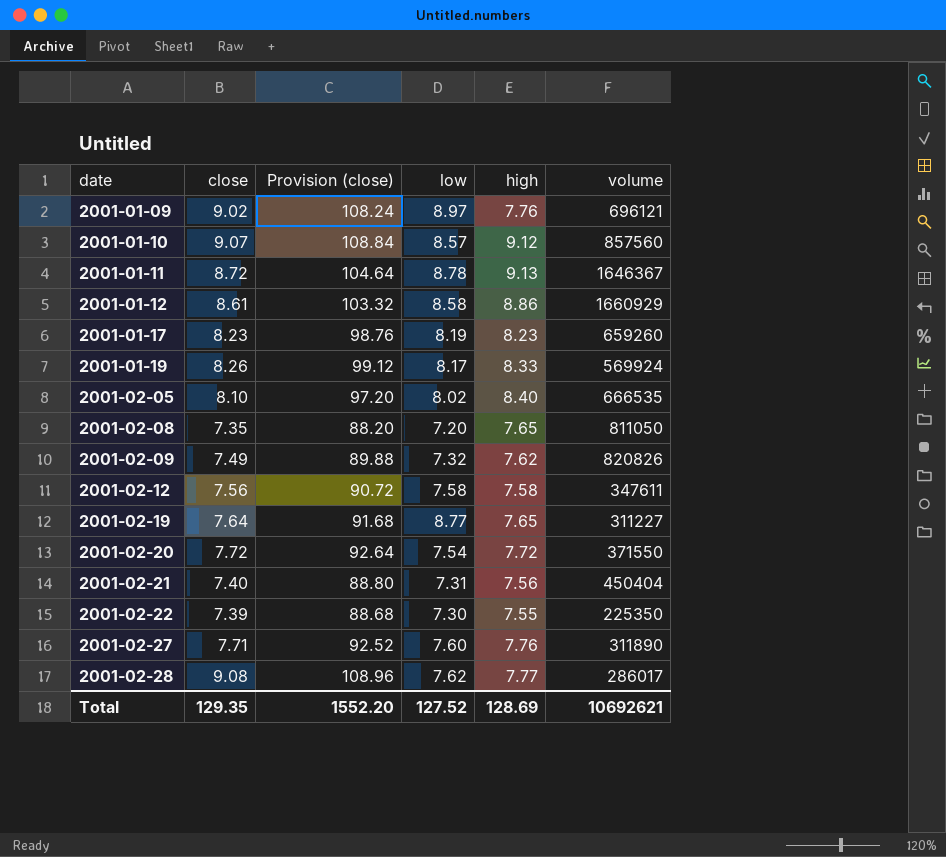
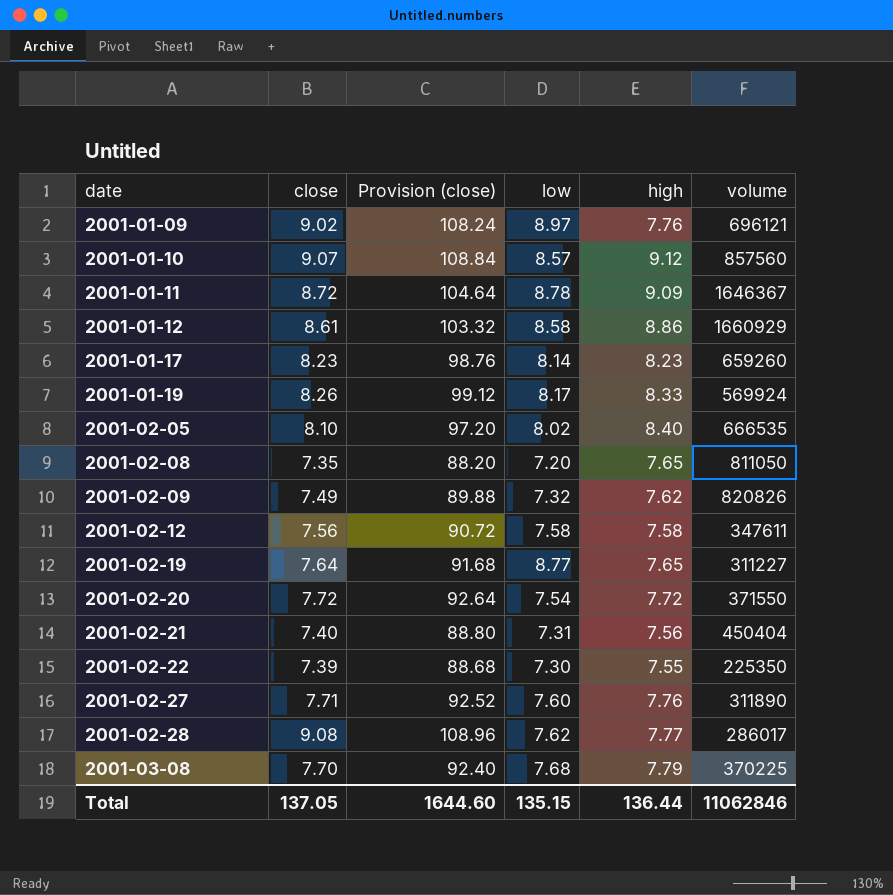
2001-01-11 | high: 9.13 -> 9.09
2001-01-17 | low: 8.19 -> 8.14
row 2001-03-08: none -> 7.70 | 92.40 | 7.68 | 7.79 | 370225
Total | close: 129.35 -> 137.05
Total | Provision (close): 1552.20 -> 1644.60
Total | low: 127.52 -> 135.15
Total | high: 128.69 -> 136.44
Total | volume: 10692621 -> 11062846

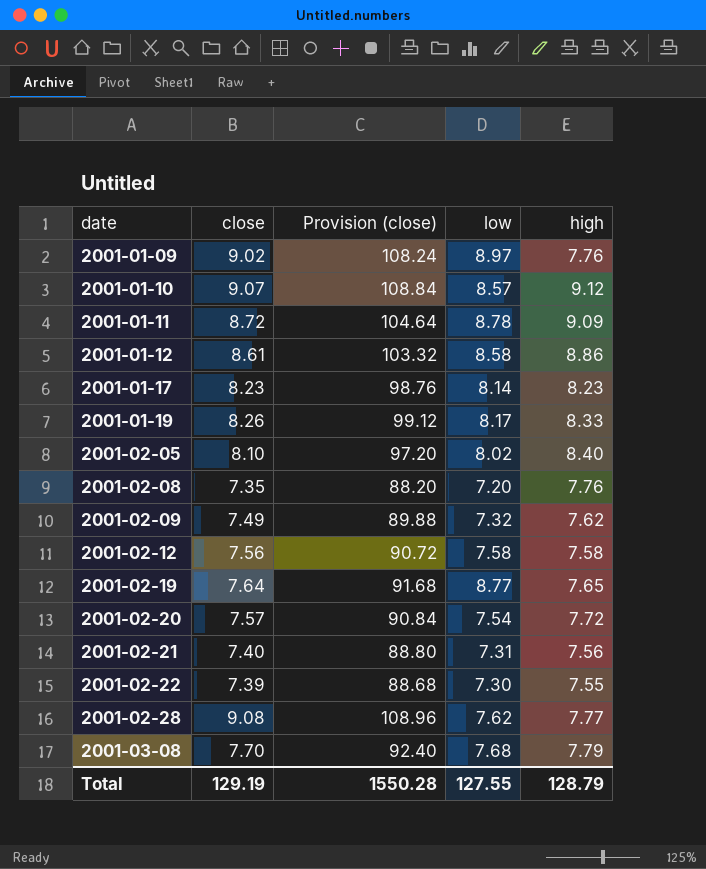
column volume | position: 6 -> none
row 2001-02-27: 7.71 | 92.52 | 7.60 | 7.76 | 311890 -> none
2001-02-08 | high: 7.65 -> 7.76
2001-02-20 | close: 7.72 -> 7.57
2001-02-20 | Provision (close): 92.64 -> 90.84
Total | close: 137.05 -> 129.19
Total | Provision (close): 1644.60 -> 1550.28
Total | low: 135.15 -> 127.55
Total | high: 136.44 -> 128.79

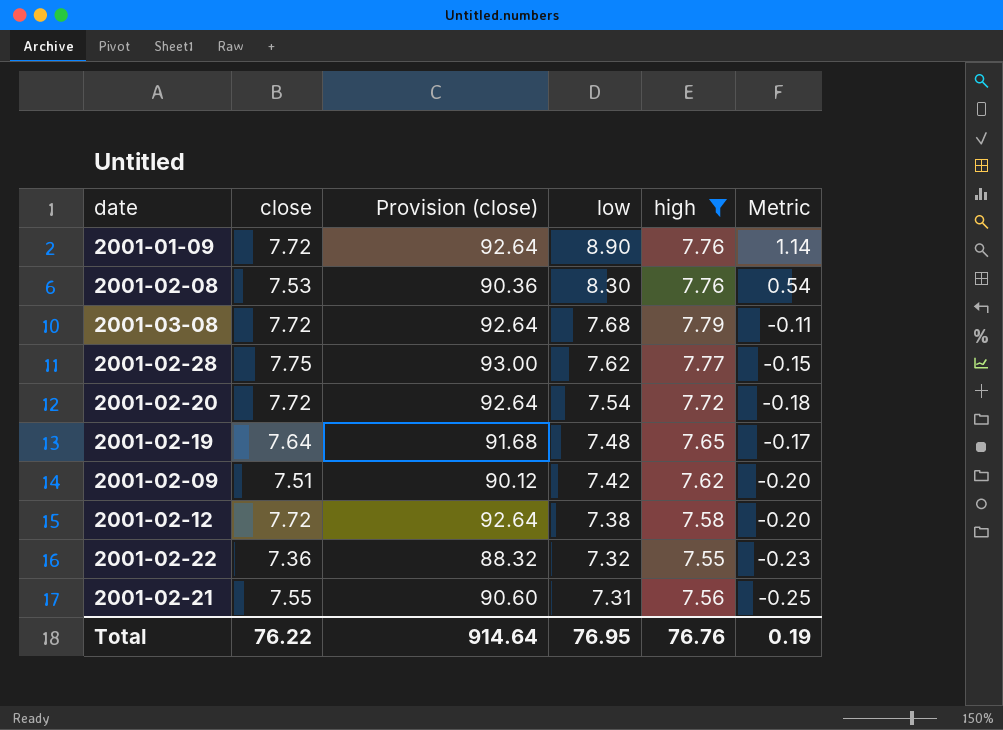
filter: none -> high <= 7.79
row order: date ascending -> low descending
column Metric | formula: none -> [low] - [high]
2001-01-09 | close: 9.02 -> 7.72
2001-01-09 | Provision (close): 108.24 -> 92.64
2001-01-09 | low: 8.97 -> 8.90
2001-02-08 | close: 7.35 -> 7.53
2001-02-08 | Provision (close): 88.20 -> 90.36
2001-02-08 | low: 7.20 -> 8.30
2001-03-08 | close: 7.70 -> 7.72
2001-03-08 | Provision (close): 92.40 -> 92.64
2001-02-28 | close: 9.08 -> 7.75
2001-02-28 | Provision (close): 108.96 -> 93.00
2001-02-20 | close: 7.57 -> 7.72
2001-02-20 | Provision (close): 90.84 -> 92.64
2001-02-19 | low: 8.77 -> 7.48
2001-02-09 | close: 7.49 -> 7.51
2001-02-09 | Provision (close): 89.88 -> 90.12
2001-02-09 | low: 7.32 -> 7.42
2001-02-12 | close: 7.56 -> 7.72
2001-02-12 | Provision (close): 90.72 -> 92.64
2001-02-12 | low: 7.58 -> 7.38
2001-02-22 | close: 7.39 -> 7.36
2001-02-22 | Provision (close): 88.68 -> 88.32
2001-02-22 | low: 7.30 -> 7.32
2001-02-21 | close: 7.40 -> 7.55
2001-02-21 | Provision (close): 88.80 -> 90.60
Total | close: 129.19 -> 76.22
Total | Provision (close): 1550.28 -> 914.64
Total | low: 127.55 -> 76.95
Total | high: 128.79 -> 76.76

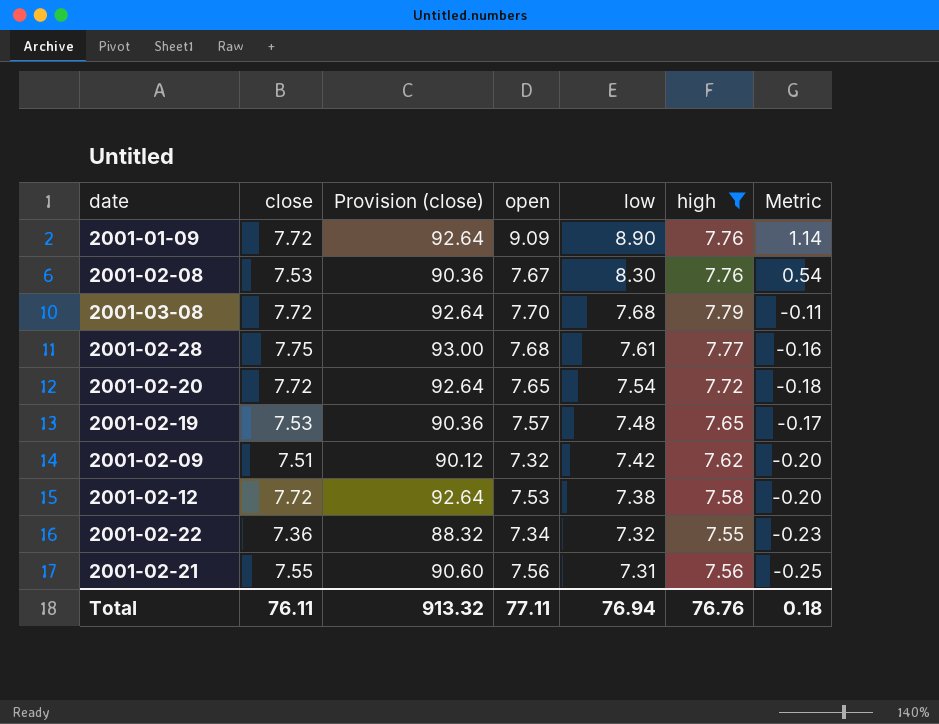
column open | position: none -> 4
2001-02-28 | low: 7.62 -> 7.61
2001-02-28 | Metric: -0.15 -> -0.16
2001-02-19 | close: 7.64 -> 7.53
2001-02-19 | Provision (close): 91.68 -> 90.36
Total | close: 76.22 -> 76.11
Total | Provision (close): 914.64 -> 913.32
Total | low: 76.95 -> 76.94
Total | Metric: 0.19 -> 0.18

